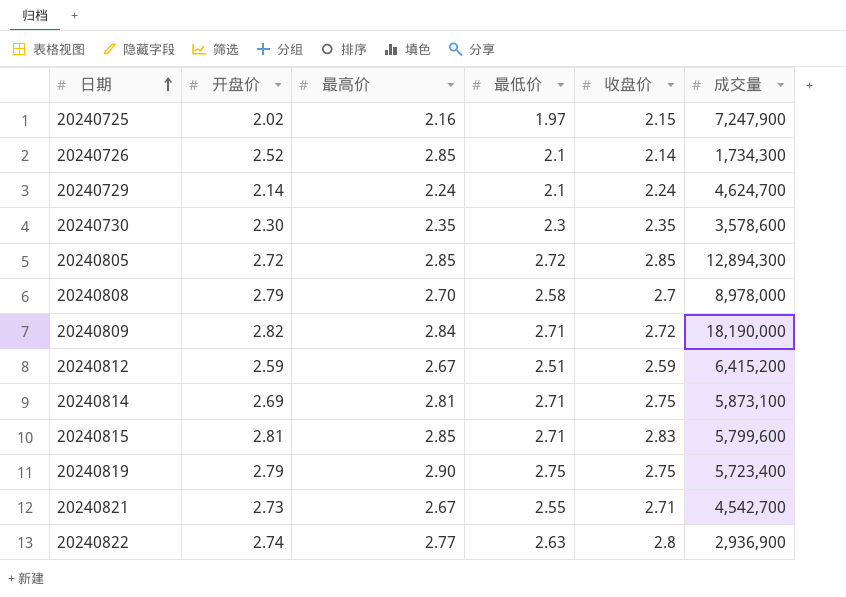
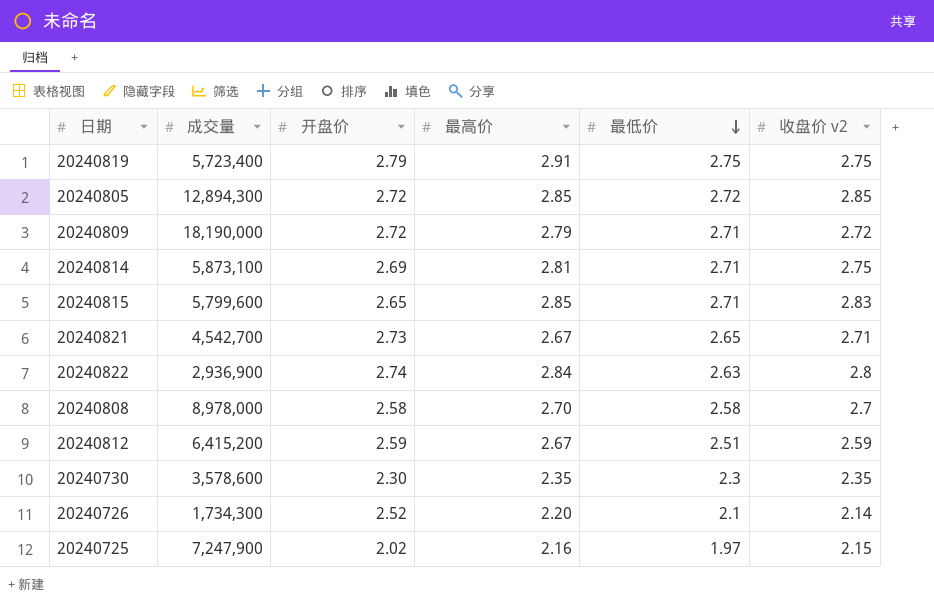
row order: 日期 ascending -> 最低价 descending
column 成交量 | position: 6 -> 2
column name: 收盘价 -> 收盘价 v2
row 20240729: 2.14 | 2.24 | 2.1 | 2.24 | 4,624,700 -> none
20240819 | 最高价: 2.90 -> 2.91
20240809 | 开盘价: 2.82 -> 2.72
20240809 | 最高价: 2.84 -> 2.79
20240815 | 开盘价: 2.81 -> 2.65
20240821 | 最低价: 2.55 -> 2.65
20240822 | 最高价: 2.77 -> 2.84
20240808 | 开盘价: 2.79 -> 2.58
20240726 | 最高价: 2.85 -> 2.20

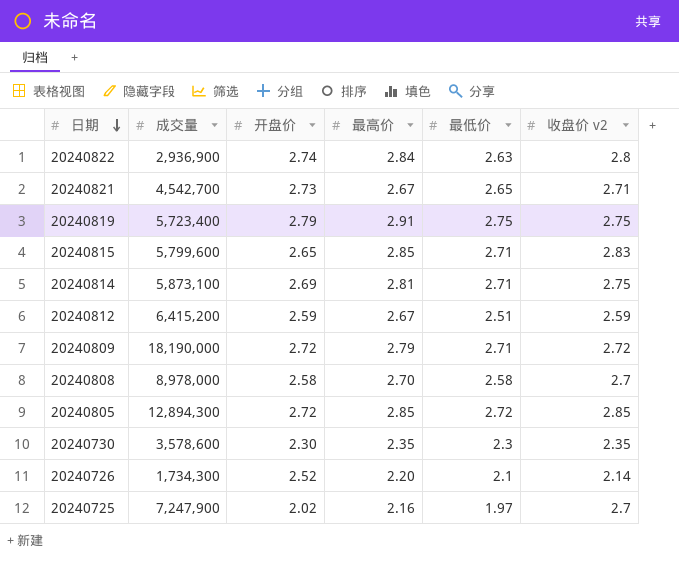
row order: 最低价 descending -> 日期 descending
20240725 | 收盘价 v2: 2.15 -> 2.7

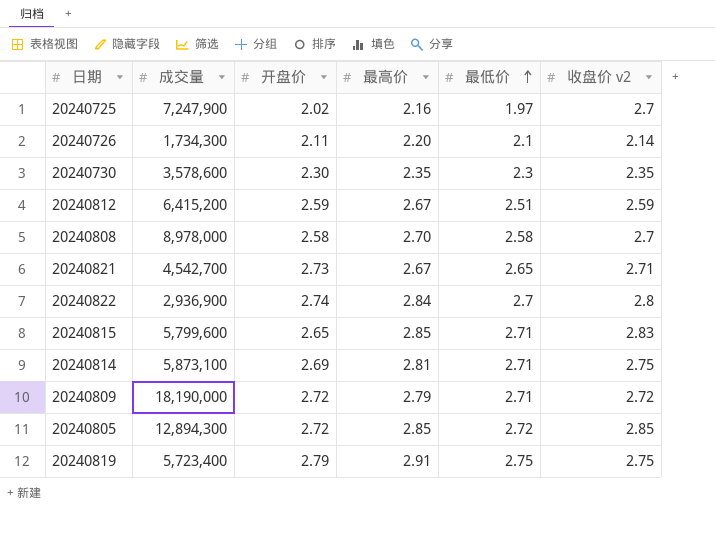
row order: 日期 descending -> 最低价 ascending
20240726 | 开盘价: 2.52 -> 2.11
20240822 | 最低价: 2.63 -> 2.7

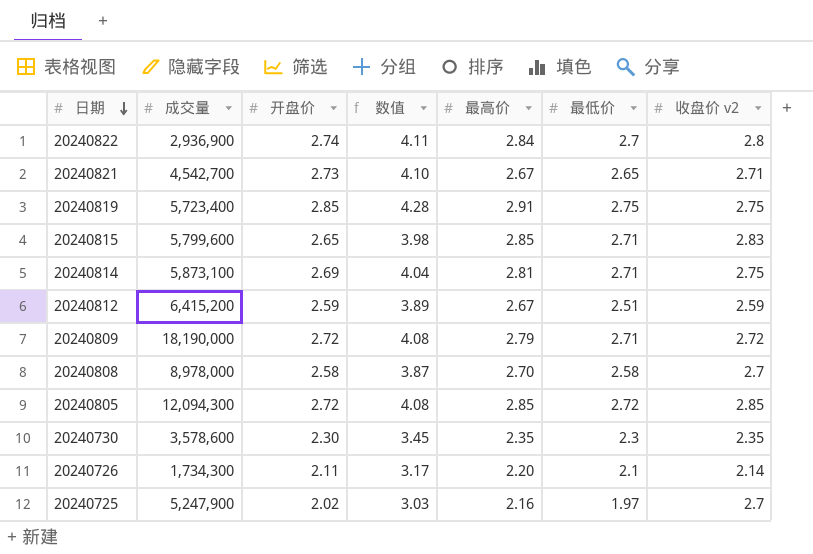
row order: 最低价 ascending -> 日期 descending
column 数值 | formula: none -> [开盘价] * 1.5
20240819 | 开盘价: 2.79 -> 2.85
20240805 | 成交量: 12,894,300 -> 12,094,300
20240725 | 成交量: 7,247,900 -> 5,247,900

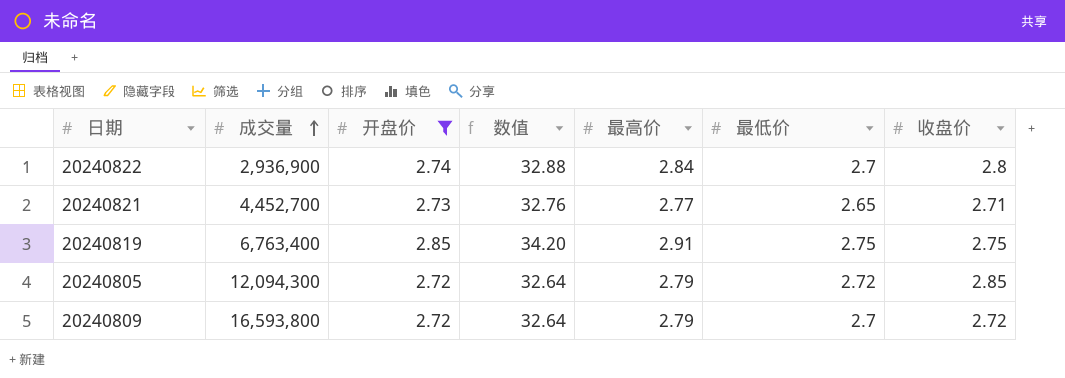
filter: none -> 开盘价 >= 2.72
row order: 日期 descending -> 成交量 ascending
column 数值 | formula: [开盘价] * 1.5 -> [开盘价] * 12
column name: 收盘价 v2 -> 收盘价
20240821 | 成交量: 4,542,700 -> 4,452,700
20240821 | 最高价: 2.67 -> 2.77
20240819 | 成交量: 5,723,400 -> 6,763,400
20240805 | 最高价: 2.85 -> 2.79
20240809 | 成交量: 18,190,000 -> 16,593,800
20240809 | 最低价: 2.71 -> 2.7

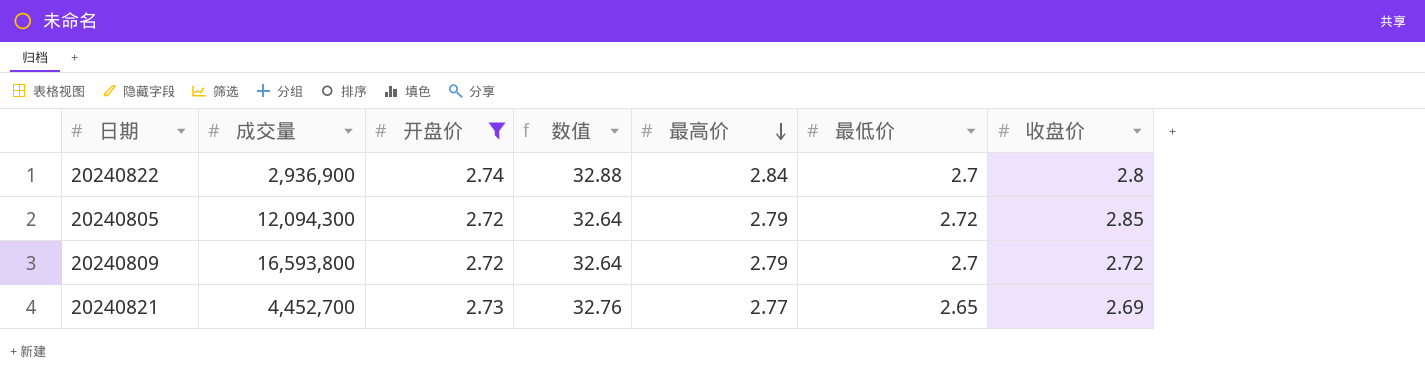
row order: 成交量 ascending -> 最高价 descending
row 20240819: 6,763,400 | 2.85 | 34.20 | 2.91 | 2.75 | 2.75 -> none
20240821 | 收盘价: 2.71 -> 2.69

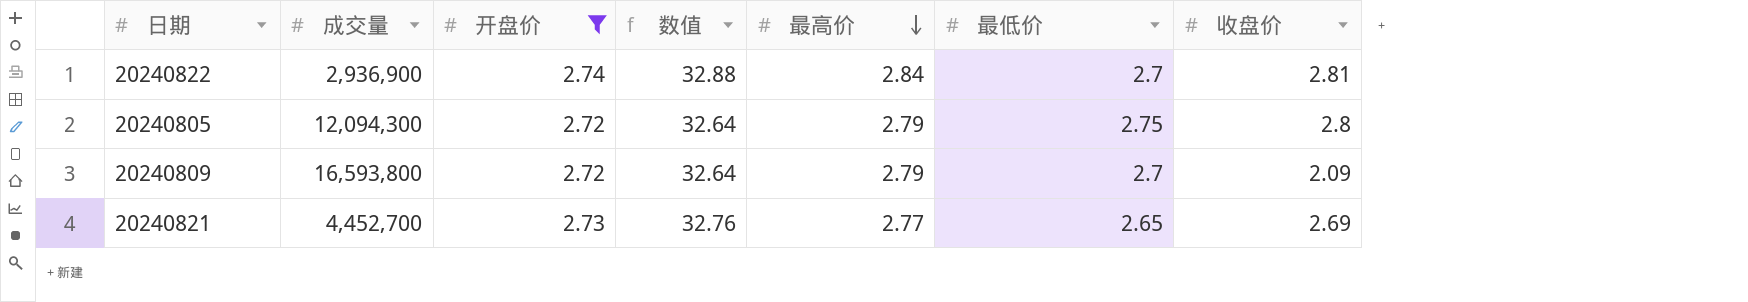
20240822 | 收盘价: 2.8 -> 2.81
20240805 | 最低价: 2.72 -> 2.75
20240805 | 收盘价: 2.85 -> 2.8
20240809 | 收盘价: 2.72 -> 2.09

